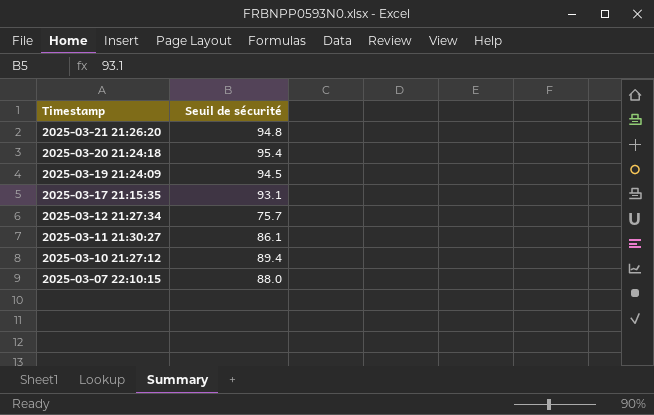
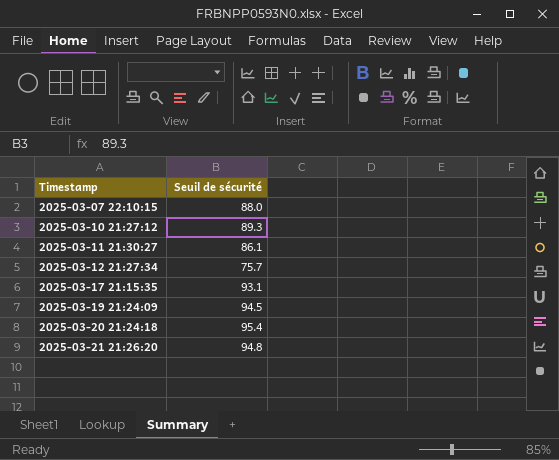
row order: Timestamp descending -> Timestamp ascending
2025-03-10 21:27:12 | Seuil de sécurité: 89.4 -> 89.3

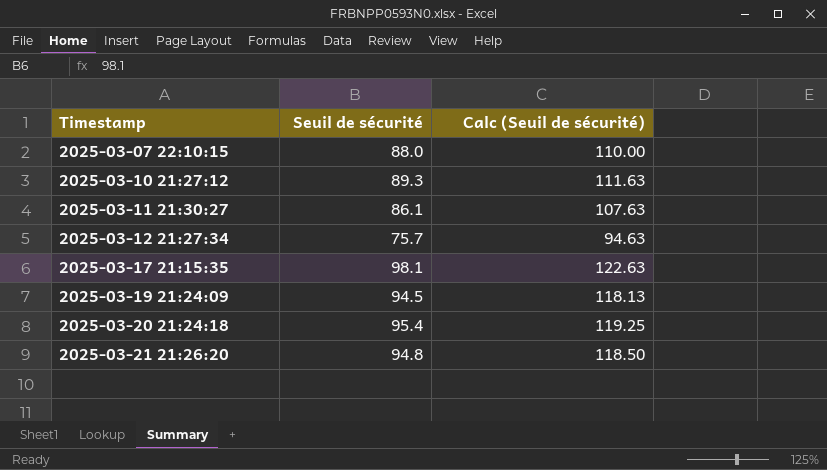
column Calc (Seuil de sécurité) | formula: none -> [Seuil de sécurité] * 1.25
2025-03-17 21:15:35 | Seuil de sécurité: 93.1 -> 98.1

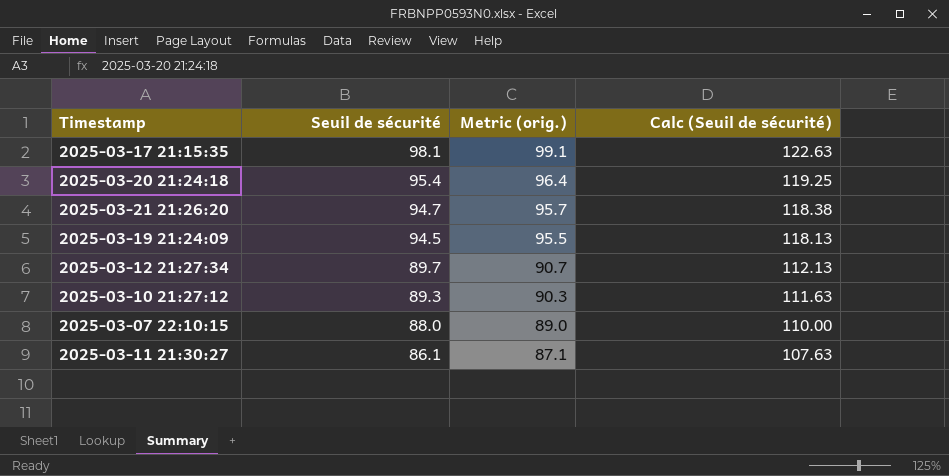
row order: Timestamp ascending -> Seuil de sécurité descending
column Metric (orig.) | formula: none -> [Seuil de sécurité] + 1
2025-03-21 21:26:20 | Seuil de sécurité: 94.8 -> 94.7
2025-03-21 21:26:20 | Calc (Seuil de sécurité): 118.50 -> 118.38
2025-03-12 21:27:34 | Seuil de sécurité: 75.7 -> 89.7
2025-03-12 21:27:34 | Calc (Seuil de sécurité): 94.63 -> 112.13

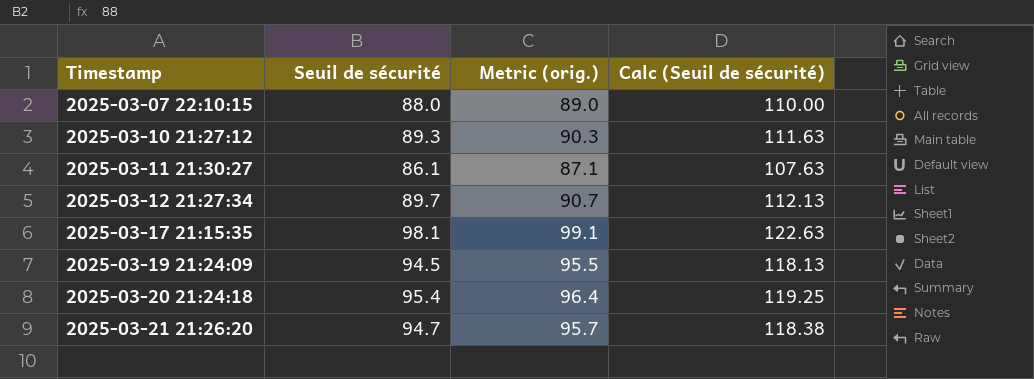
row order: Seuil de sécurité descending -> Timestamp ascending

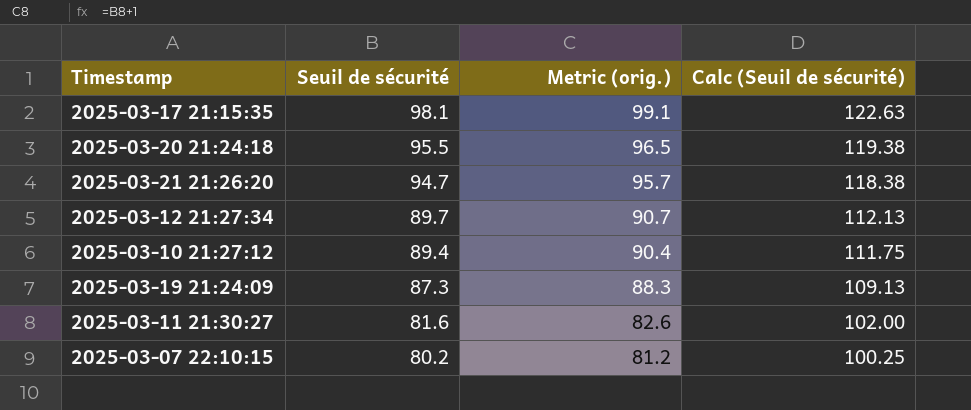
row order: Timestamp ascending -> Seuil de sécurité descending
2025-03-20 21:24:18 | Seuil de sécurité: 95.4 -> 95.5
2025-03-20 21:24:18 | Metric (orig.): 96.4 -> 96.5
2025-03-20 21:24:18 | Calc (Seuil de sécurité): 119.25 -> 119.38
2025-03-10 21:27:12 | Seuil de sécurité: 89.3 -> 89.4
2025-03-10 21:27:12 | Metric (orig.): 90.3 -> 90.4
2025-03-10 21:27:12 | Calc (Seuil de sécurité): 111.63 -> 111.75
2025-03-19 21:24:09 | Seuil de sécurité: 94.5 -> 87.3
2025-03-19 21:24:09 | Metric (orig.): 95.5 -> 88.3
2025-03-19 21:24:09 | Calc (Seuil de sécurité): 118.13 -> 109.13
2025-03-11 21:30:27 | Seuil de sécurité: 86.1 -> 81.6
2025-03-11 21:30:27 | Metric (orig.): 87.1 -> 82.6
2025-03-11 21:30:27 | Calc (Seuil de sécurité): 107.63 -> 102.00
2025-03-07 22:10:15 | Seuil de sécurité: 88.0 -> 80.2
2025-03-07 22:10:15 | Metric (orig.): 89.0 -> 81.2
2025-03-07 22:10:15 | Calc (Seuil de sécurité): 110.00 -> 100.25

